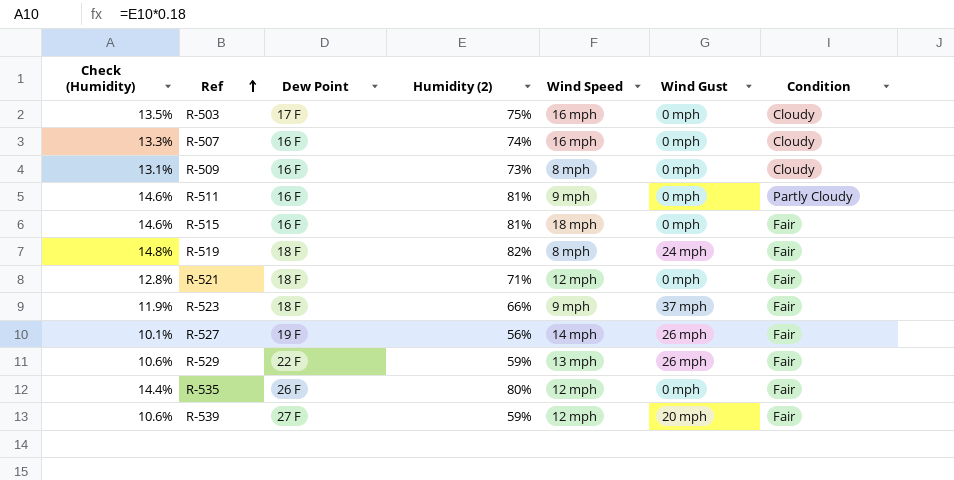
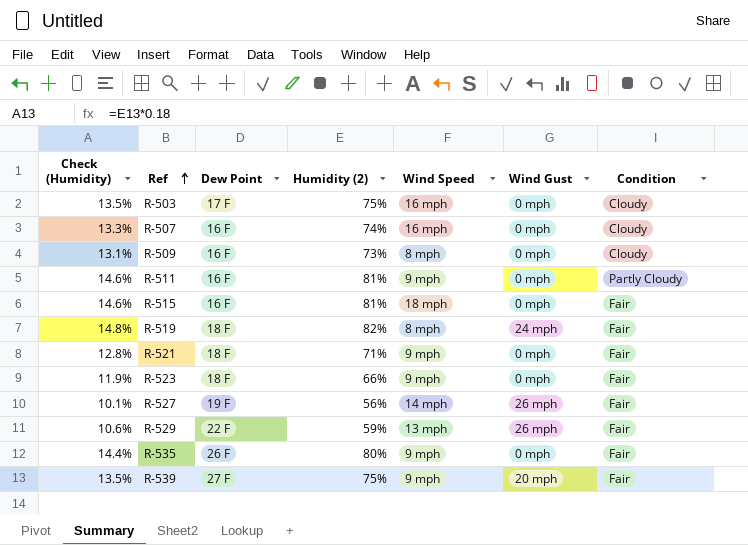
R-521 | Wind Speed: 12 mph -> 9 mph
R-523 | Wind Gust: 37 mph -> 0 mph
R-535 | Wind Speed: 12 mph -> 9 mph
R-539 | Check (Humidity): 10.6% -> 13.5%
R-539 | Humidity (2): 59% -> 75%
R-539 | Wind Speed: 12 mph -> 9 mph

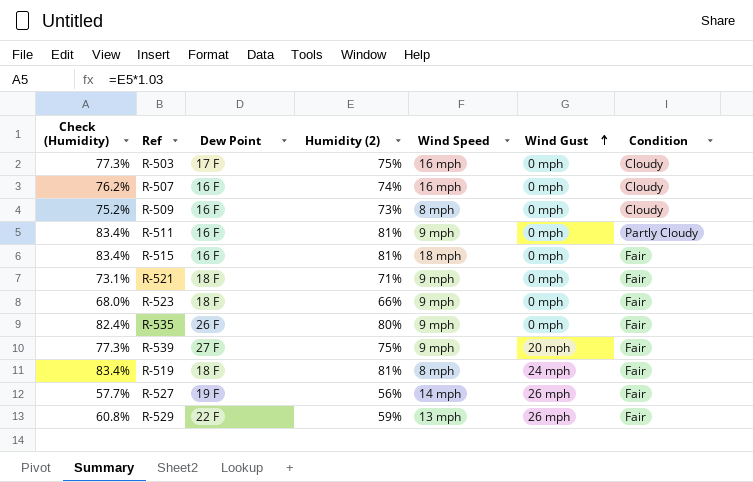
row order: Ref ascending -> Wind Gust ascending
column Check (Humidity) | formula: [Humidity (2)] * 0.18 -> [Humidity (2)] * 1.03
R-519 | Humidity (2): 82% -> 81%

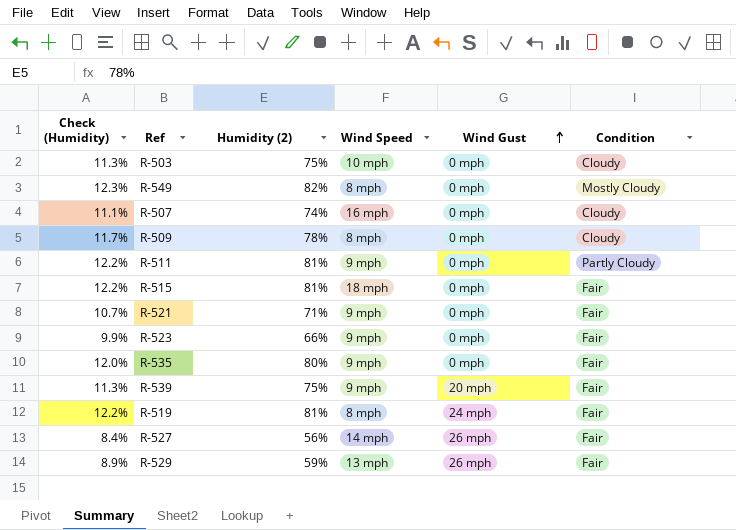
column Dew Point | position: 3 -> none
column Check (Humidity) | formula: [Humidity (2)] * 1.03 -> [Humidity (2)] * 0.15
R-503 | Wind Speed: 16 mph -> 10 mph
row R-549: none -> 12.3% | 82% | 8 mph | 0 mph | Mostly Cloudy
R-509 | Humidity (2): 73% -> 78%

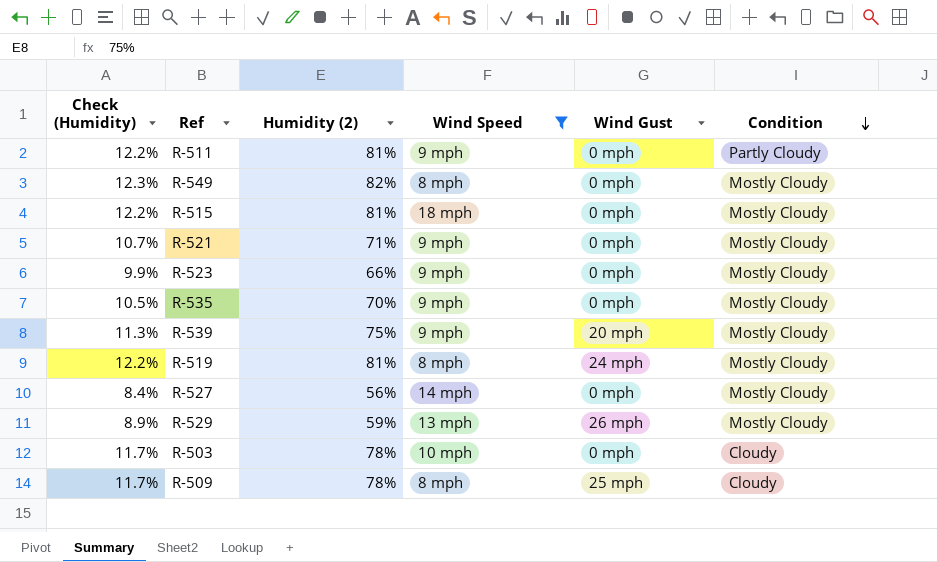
filter: none -> Wind Speed != 16 mph
row order: Wind Gust ascending -> Condition descending
R-515 | Condition: Fair -> Mostly Cloudy
R-521 | Condition: Fair -> Mostly Cloudy
R-523 | Condition: Fair -> Mostly Cloudy
R-535 | Check (Humidity): 12.0% -> 10.5%
R-535 | Humidity (2): 80% -> 70%
R-535 | Condition: Fair -> Mostly Cloudy
R-539 | Condition: Fair -> Mostly Cloudy
R-519 | Condition: Fair -> Mostly Cloudy
R-527 | Wind Gust: 26 mph -> 0 mph
R-527 | Condition: Fair -> Mostly Cloudy
R-529 | Condition: Fair -> Mostly Cloudy
R-503 | Check (Humidity): 11.3% -> 11.7%
R-503 | Humidity (2): 75% -> 78%
R-509 | Wind Gust: 0 mph -> 25 mph

